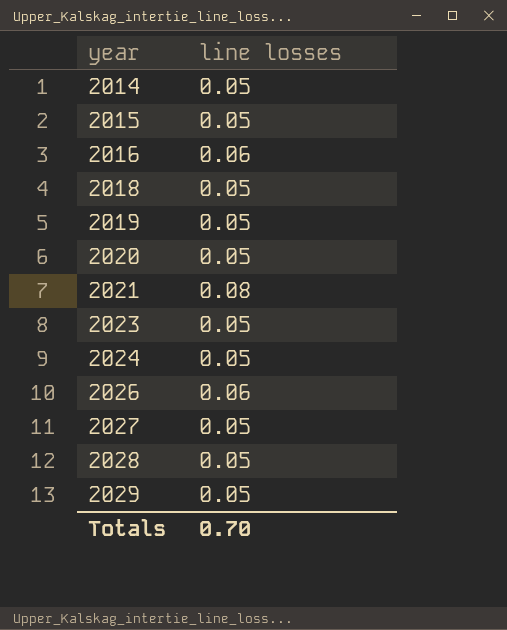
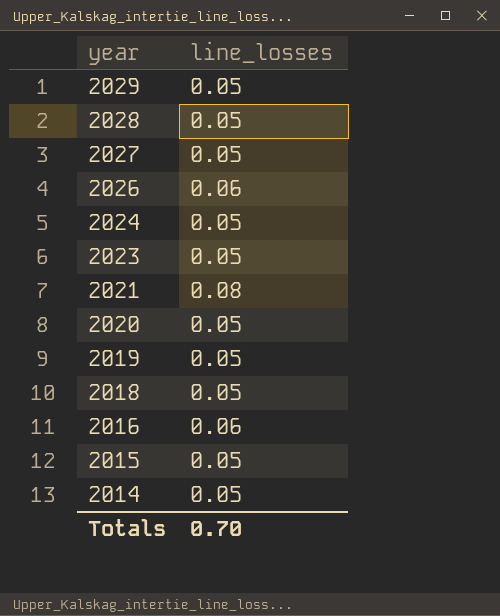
row order: year ascending -> year descending
column name: line losses -> line_losses

